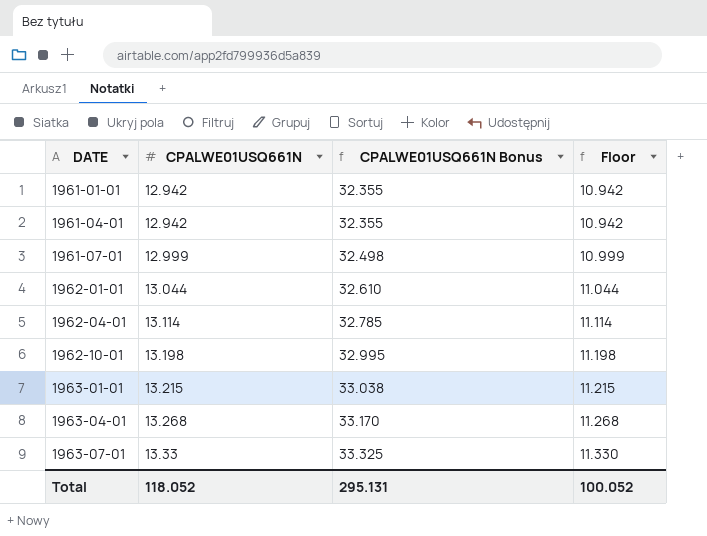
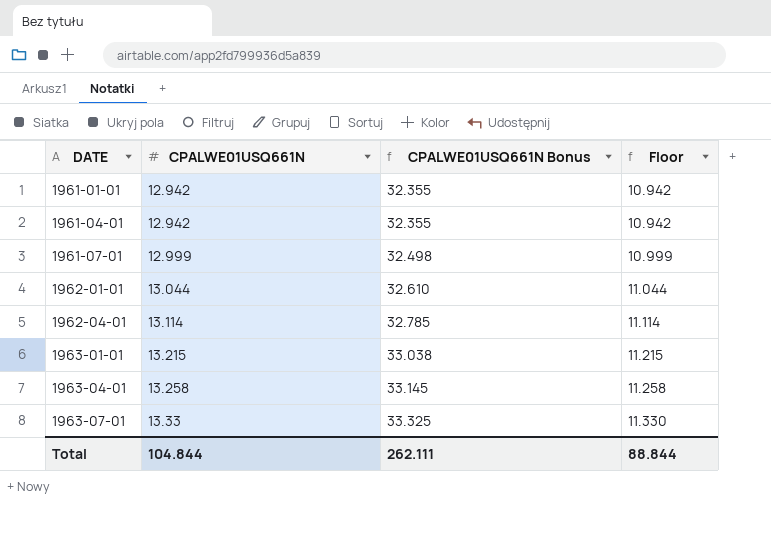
row 1962-10-01: 13.198 | 32.995 | 11.198 -> none
1963-04-01 | CPALWE01USQ661N: 13.268 -> 13.258
1963-04-01 | CPALWE01USQ661N Bonus: 33.170 -> 33.145
1963-04-01 | Floor: 11.268 -> 11.258
Total | CPALWE01USQ661N: 118.052 -> 104.844
Total | CPALWE01USQ661N Bonus: 295.131 -> 262.111
Total | Floor: 100.052 -> 88.844

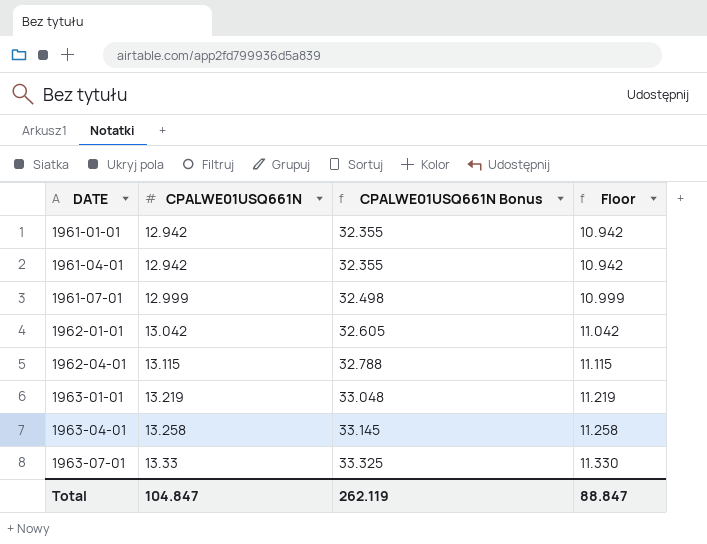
1962-01-01 | CPALWE01USQ661N: 13.044 -> 13.042
1962-01-01 | CPALWE01USQ661N Bonus: 32.610 -> 32.605
1962-01-01 | Floor: 11.044 -> 11.042
1962-04-01 | CPALWE01USQ661N: 13.114 -> 13.115
1962-04-01 | CPALWE01USQ661N Bonus: 32.785 -> 32.788
1962-04-01 | Floor: 11.114 -> 11.115
1963-01-01 | CPALWE01USQ661N: 13.215 -> 13.219
1963-01-01 | CPALWE01USQ661N Bonus: 33.038 -> 33.048
1963-01-01 | Floor: 11.215 -> 11.219
Total | CPALWE01USQ661N: 104.844 -> 104.847
Total | CPALWE01USQ661N Bonus: 262.111 -> 262.119
Total | Floor: 88.844 -> 88.847

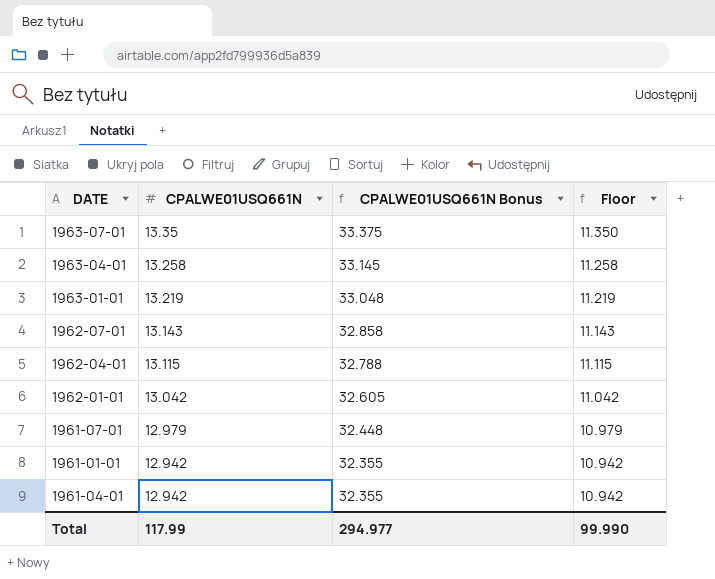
row order: DATE ascending -> CPALWE01USQ661N descending
1963-07-01 | CPALWE01USQ661N: 13.33 -> 13.35
1963-07-01 | CPALWE01USQ661N Bonus: 33.325 -> 33.375
1963-07-01 | Floor: 11.330 -> 11.350
row 1962-07-01: none -> 13.143 | 32.858 | 11.143
1961-07-01 | CPALWE01USQ661N: 12.999 -> 12.979
1961-07-01 | CPALWE01USQ661N Bonus: 32.498 -> 32.448
1961-07-01 | Floor: 10.999 -> 10.979
Total | CPALWE01USQ661N: 104.847 -> 117.99
Total | CPALWE01USQ661N Bonus: 262.119 -> 294.977
Total | Floor: 88.847 -> 99.990

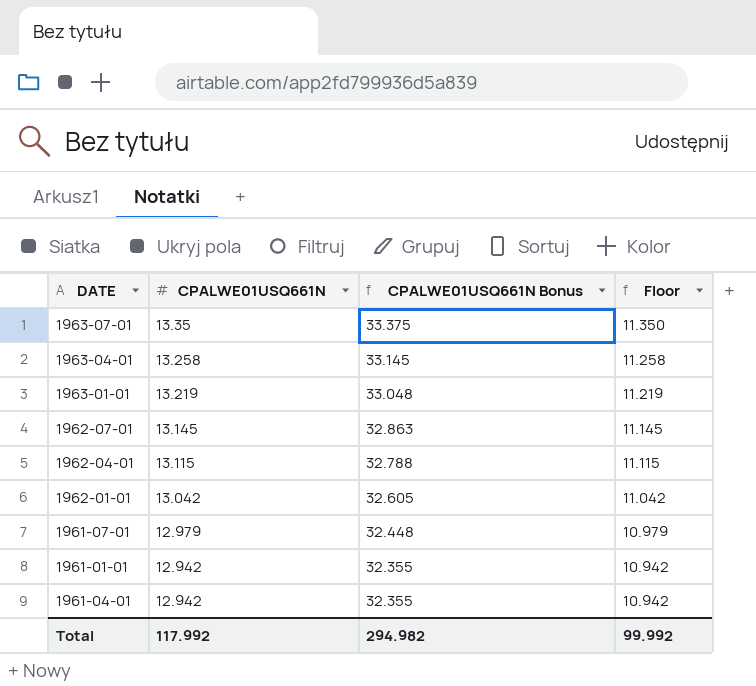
1962-07-01 | CPALWE01USQ661N: 13.143 -> 13.145
1962-07-01 | CPALWE01USQ661N Bonus: 32.858 -> 32.863
1962-07-01 | Floor: 11.143 -> 11.145
Total | CPALWE01USQ661N: 117.99 -> 117.992
Total | CPALWE01USQ661N Bonus: 294.977 -> 294.982
Total | Floor: 99.990 -> 99.992

